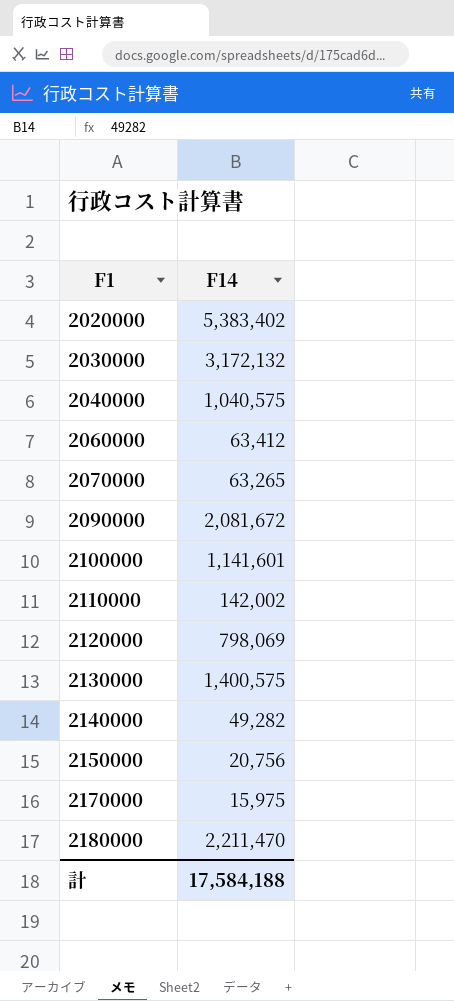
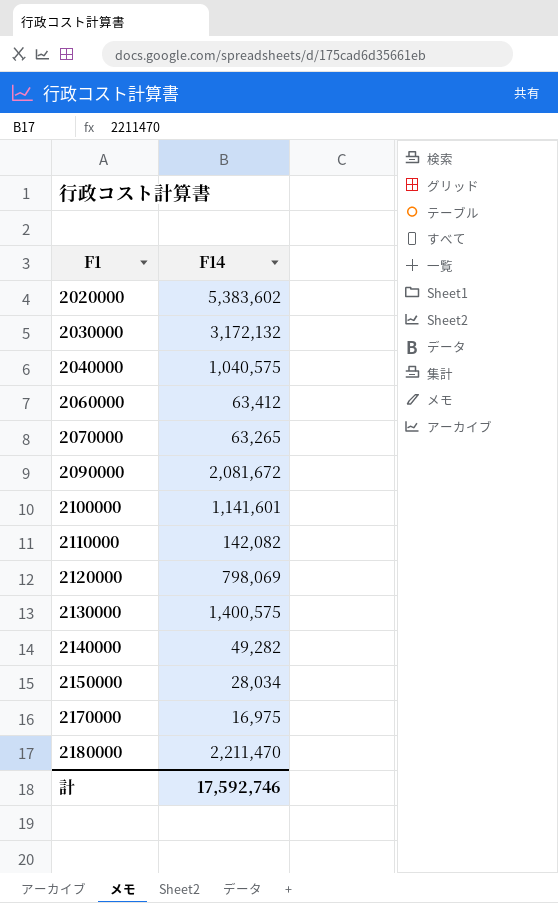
2020000 | F14: 5,383,402 -> 5,383,602
2110000 | F14: 142,002 -> 142,082
2150000 | F14: 20,756 -> 28,034
2170000 | F14: 15,975 -> 16,975
計 | F14: 17,584,188 -> 17,592,746

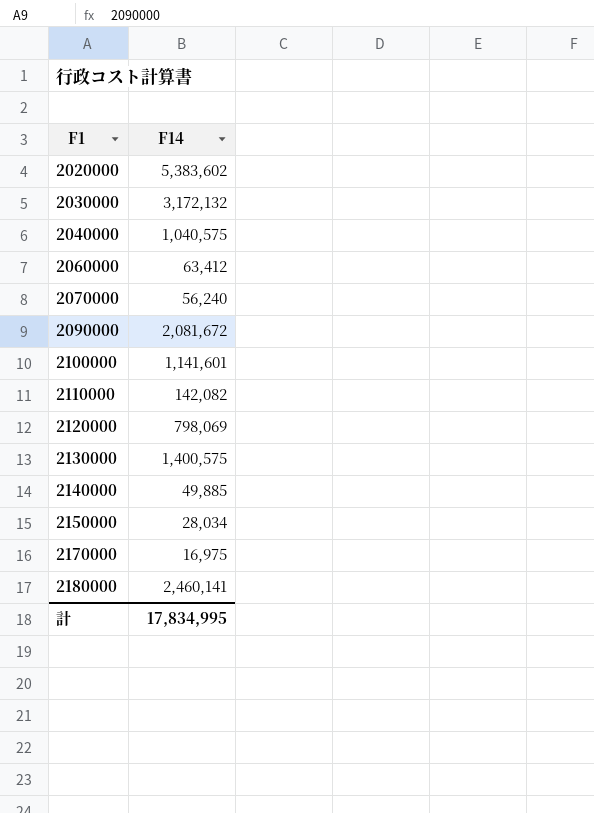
2070000 | F14: 63,265 -> 56,240
2140000 | F14: 49,282 -> 49,885
2180000 | F14: 2,211,470 -> 2,460,141
計 | F14: 17,592,746 -> 17,834,995

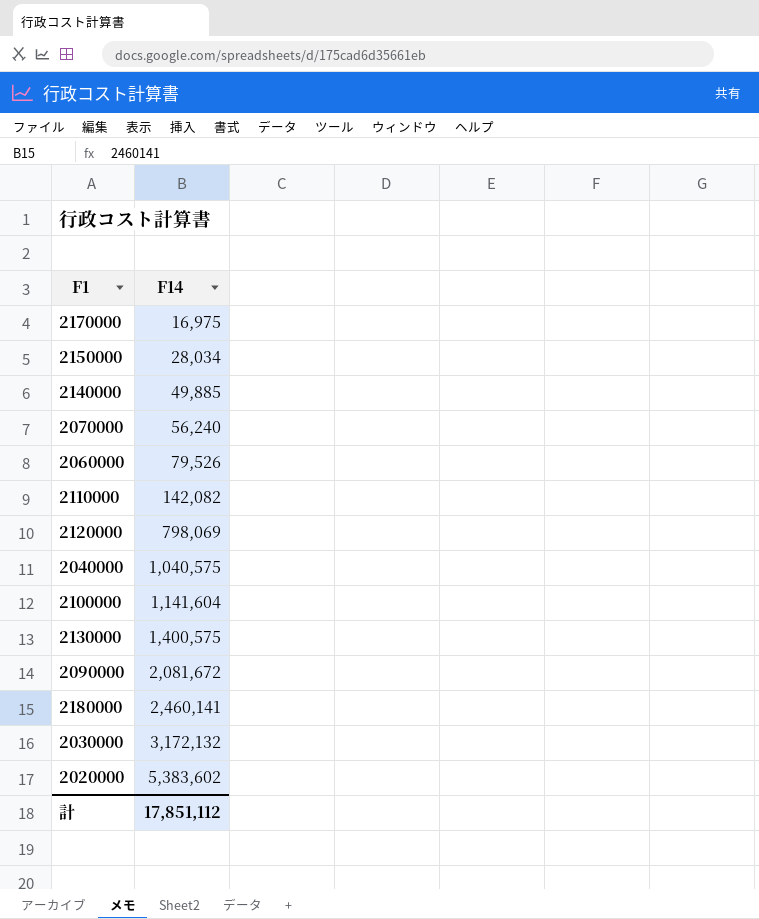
row order: F1 ascending -> F14 ascending
2060000 | F14: 63,412 -> 79,526
2100000 | F14: 1,141,601 -> 1,141,604
計 | F14: 17,834,995 -> 17,851,112

